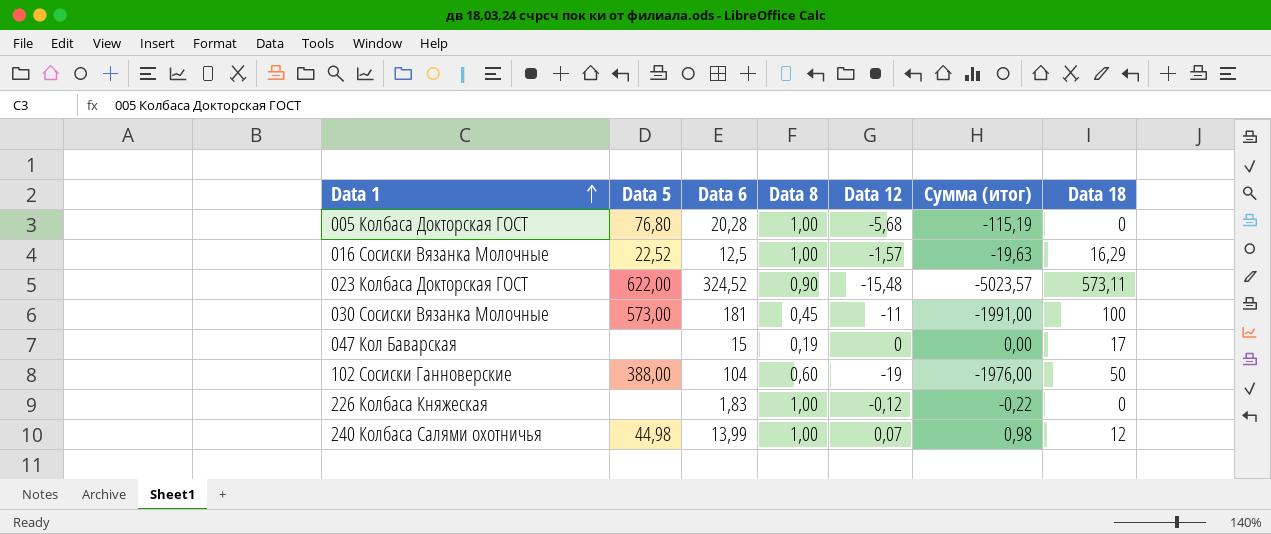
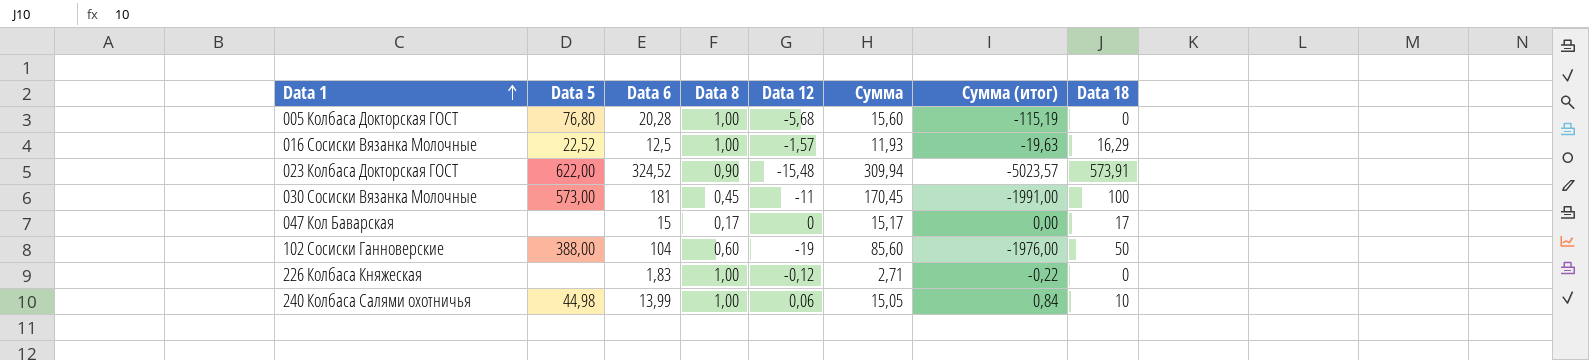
column Сумма | formula: none -> [Data 6] + [Data 8] + [Data 12]
023 Колбаса Докторская ГОСТ | Data 18: 573,11 -> 573,91
047 Кол Баварская | Data 8: 0,19 -> 0,17
240 Колбаса Салями охотничья | Data 12: 0,07 -> 0,06
240 Колбаса Салями охотничья | Сумма (итог): 0,98 -> 0,84
240 Колбаса Салями охотничья | Data 18: 12 -> 10

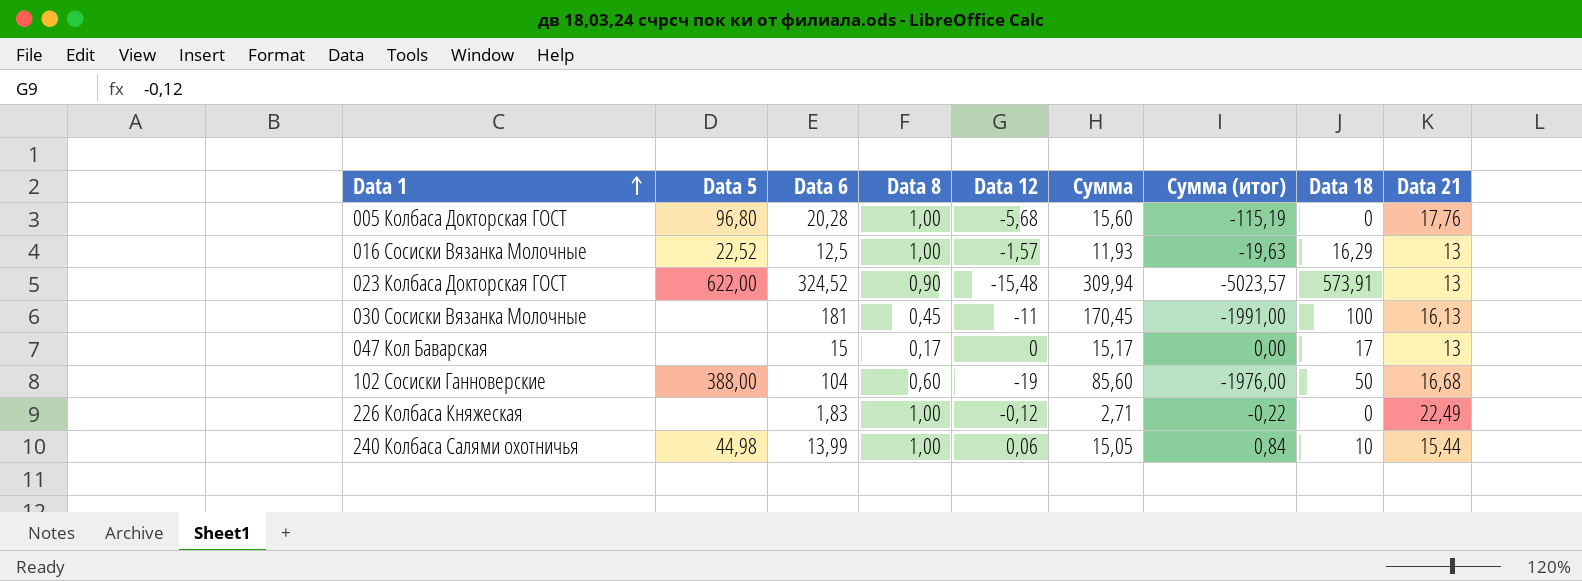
column Data 21 | position: none -> 9
005 Колбаса Докторская ГОСТ | Data 5: 76,80 -> 96,80
030 Сосиски Вязанка Молочные | Data 5: 573,00 -> none

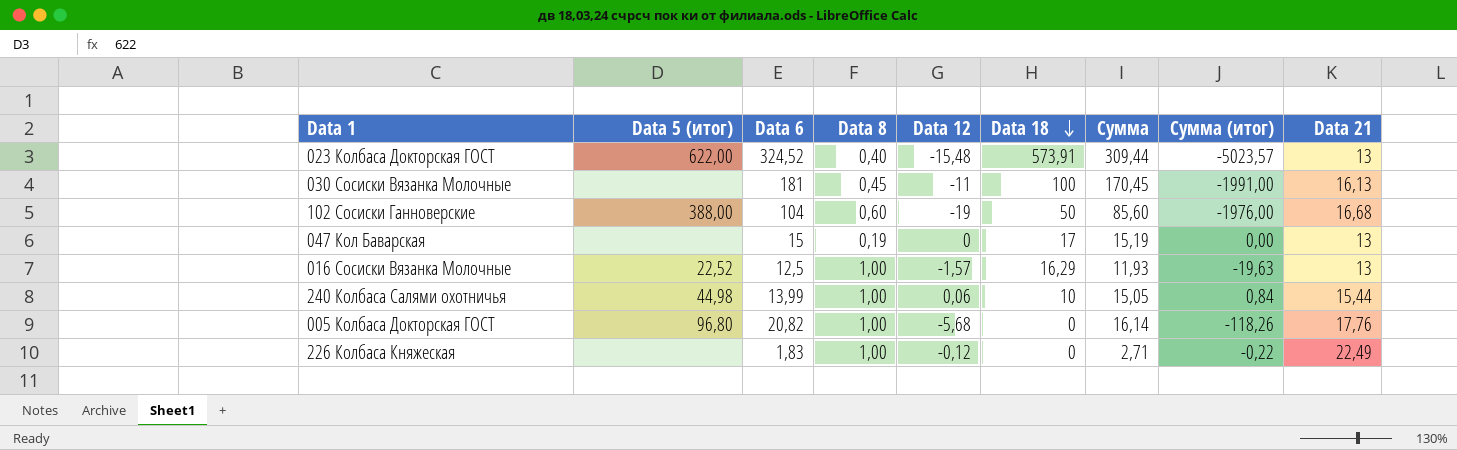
row order: Data 1 ascending -> Data 18 descending
column name: Data 5 -> Data 5 (итог)
column Data 18 | position: 8 -> 6
023 Колбаса Докторская ГОСТ | Data 8: 0,90 -> 0,40
023 Колбаса Докторская ГОСТ | Сумма: 309,94 -> 309,44
047 Кол Баварская | Data 8: 0,17 -> 0,19
047 Кол Баварская | Сумма: 15,17 -> 15,19
005 Колбаса Докторская ГОСТ | Data 6: 20,28 -> 20,82
005 Колбаса Докторская ГОСТ | Сумма: 15,60 -> 16,14
005 Колбаса Докторская ГОСТ | Сумма (итог): -115,19 -> -118,26

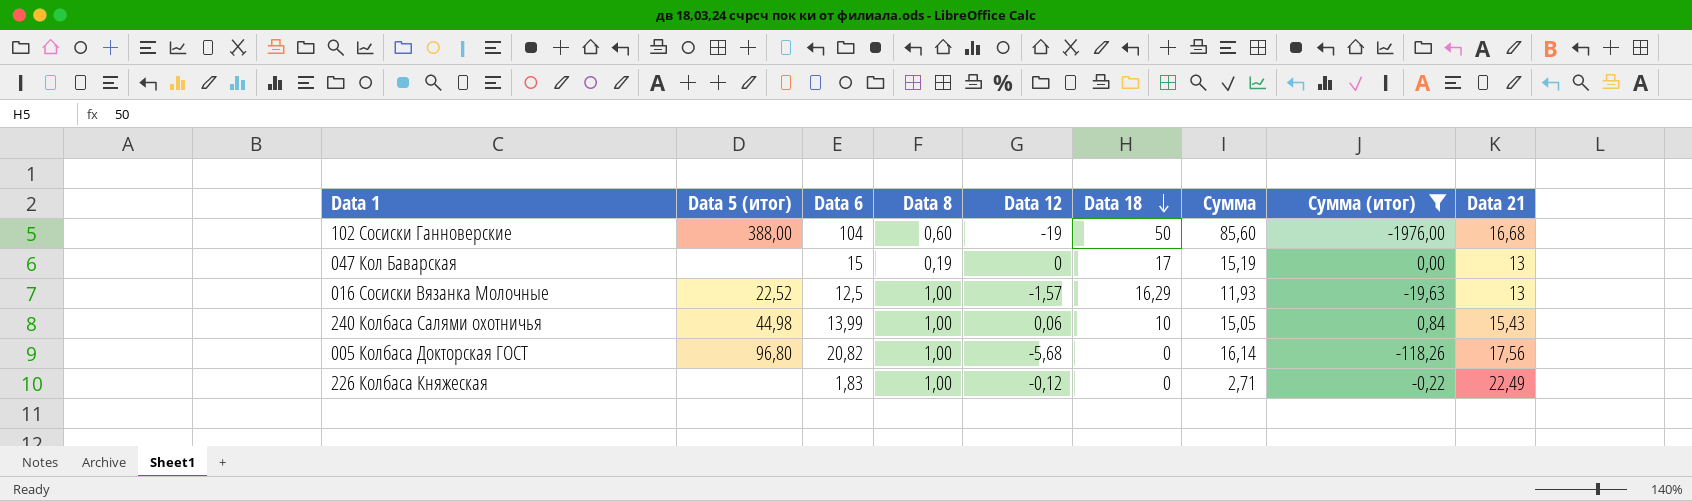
filter: none -> Сумма (итог) >= -1976,00
240 Колбаса Салями охотничья | Data 21: 15,44 -> 15,43
005 Колбаса Докторская ГОСТ | Data 21: 17,76 -> 17,56

